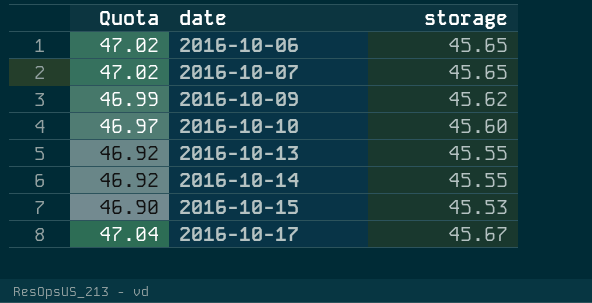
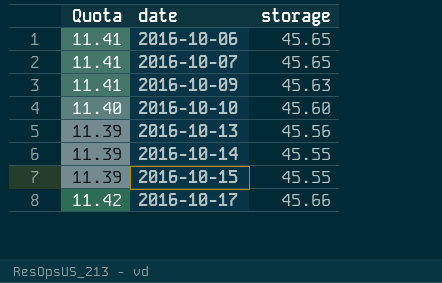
column Quota | formula: [storage] * 1.03 -> [storage] * 0.25
2016-10-09 | storage: 45.62 -> 45.63
2016-10-13 | storage: 45.55 -> 45.56
2016-10-15 | storage: 45.53 -> 45.55
2016-10-17 | storage: 45.67 -> 45.66

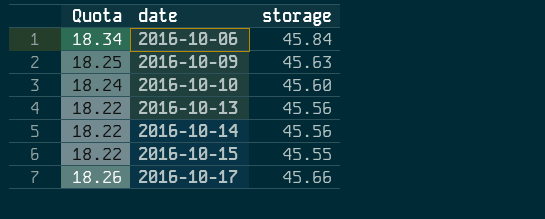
column Quota | formula: [storage] * 0.25 -> [storage] * 0.4
row 2016-10-07: 11.41 | 45.65 -> none
2016-10-06 | storage: 45.65 -> 45.84
2016-10-14 | storage: 45.55 -> 45.56

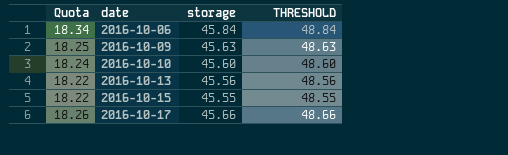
column THRESHOLD | formula: none -> [storage] + 3
row 2016-10-14: 18.22 | 45.56 -> none

